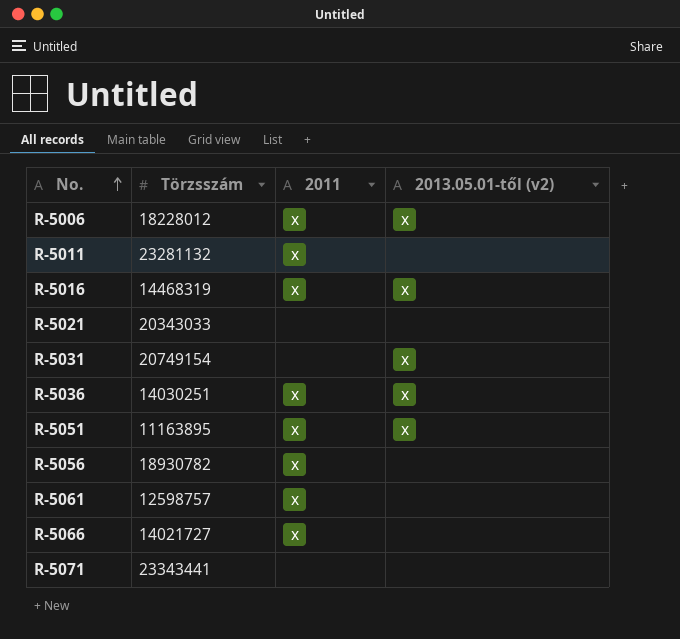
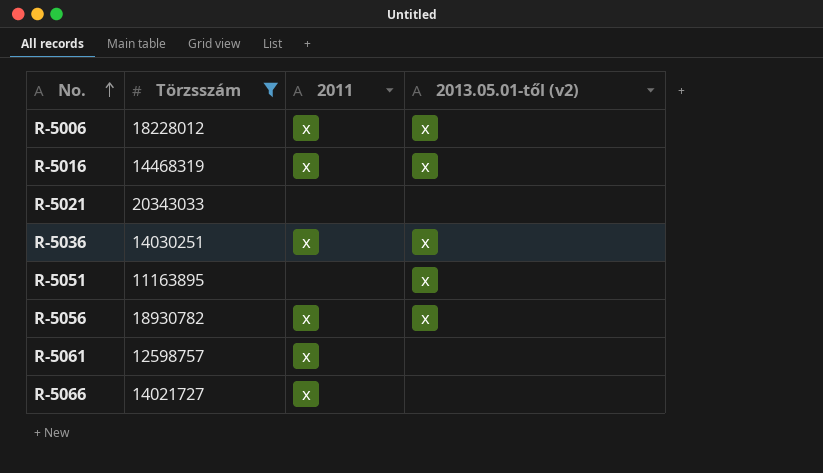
filter: none -> Törzsszám <= 20343033
R-5051 | 2011: x -> none
R-5056 | 2013.05.01-től (v2): none -> x

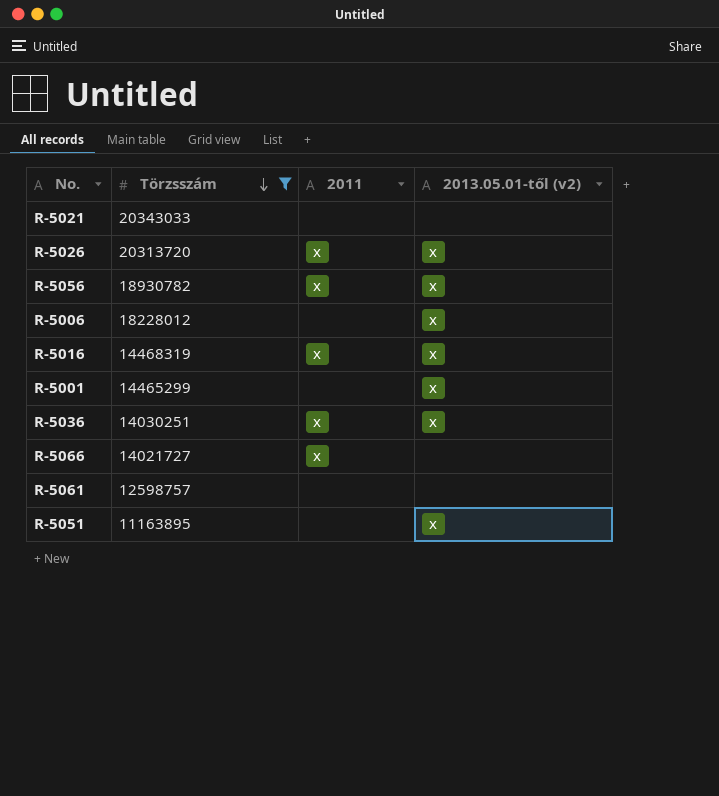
row order: No. ascending -> Törzsszám descending
row R-5026: none -> 20313720 | x | x
R-5006 | 2011: x -> none
row R-5001: none -> 14465299 | none | x
R-5061 | 2011: x -> none

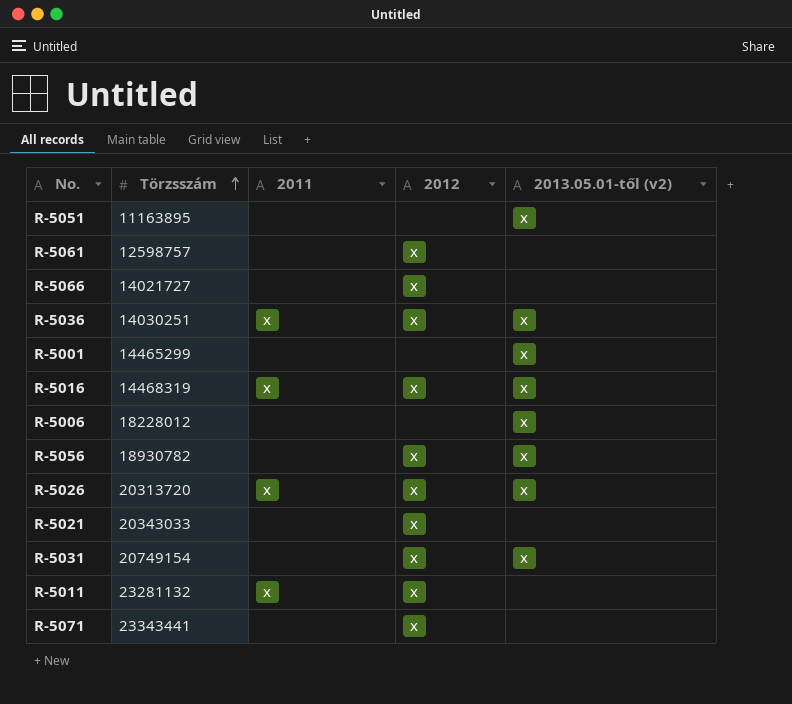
filter: Törzsszám <= 20343033 -> none
row order: Törzsszám descending -> Törzsszám ascending
column 2012 | position: none -> 4
R-5066 | 2011: x -> none
R-5056 | 2011: x -> none

